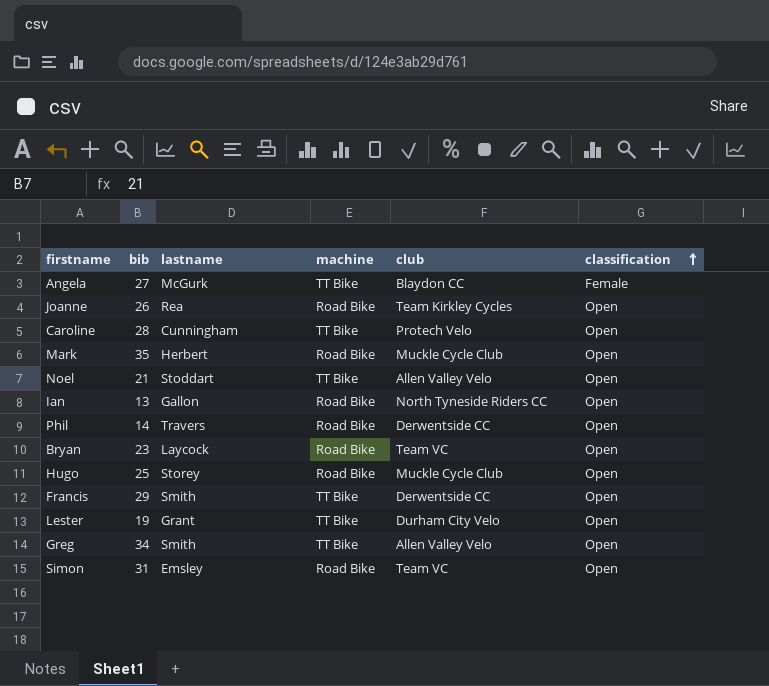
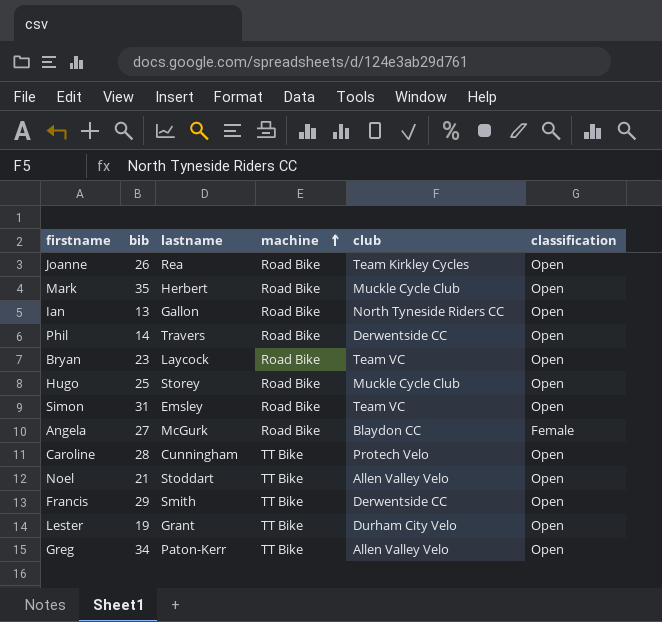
row order: classification ascending -> machine ascending
Angela | machine: TT Bike -> Road Bike
Greg | lastname: Smith -> Paton-Kerr

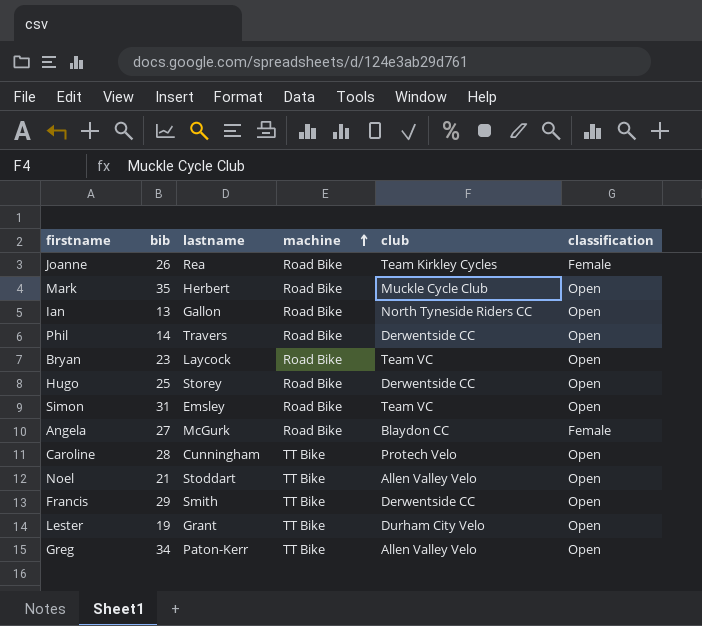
Joanne | classification: Open -> Female
Hugo | club: Muckle Cycle Club -> Derwentside CC

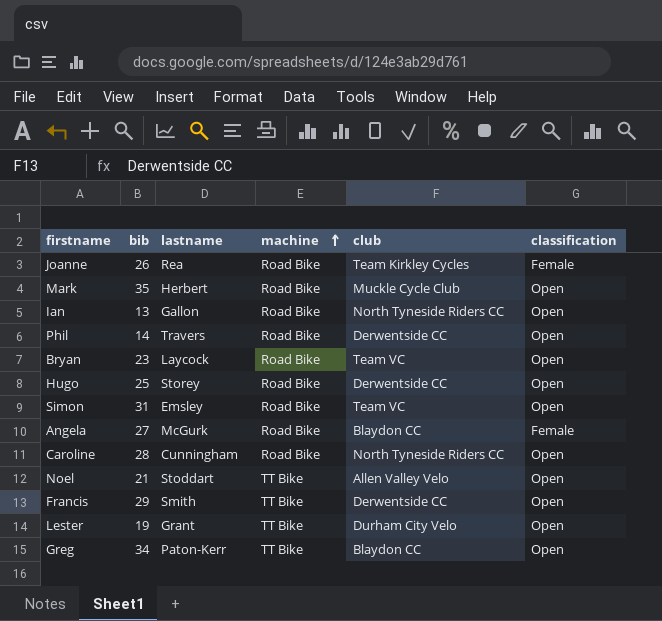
Caroline | machine: TT Bike -> Road Bike
Caroline | club: Protech Velo -> North Tyneside Riders CC
Greg | club: Allen Valley Velo -> Blaydon CC

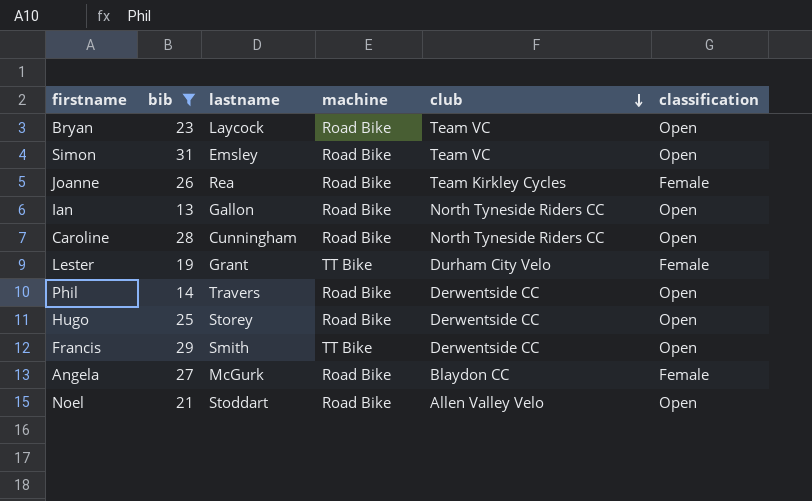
filter: none -> bib <= 31
row order: machine ascending -> club descending
Lester | classification: Open -> Female
Noel | machine: TT Bike -> Road Bike

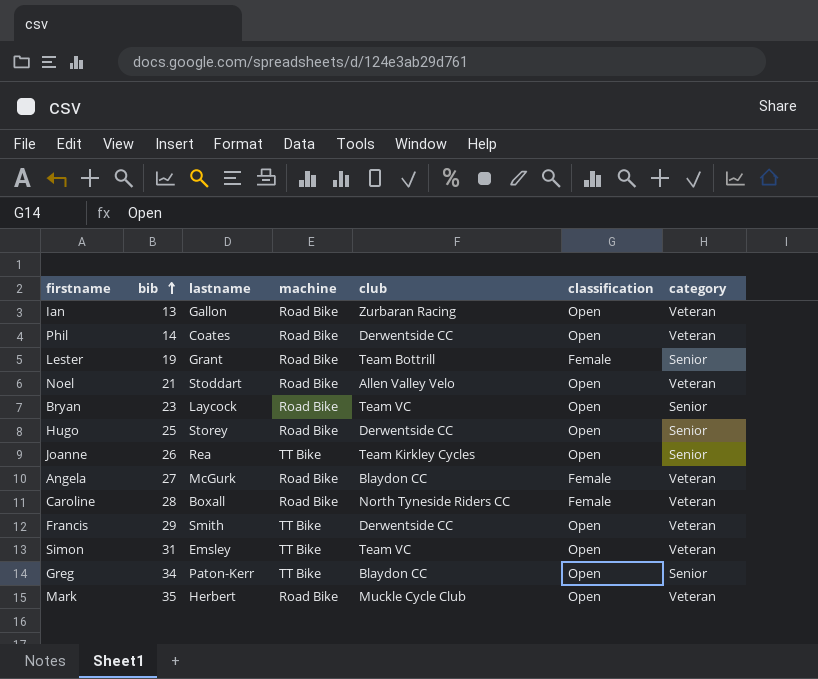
filter: bib <= 31 -> none
row order: club descending -> bib ascending
column category | position: none -> 7
Ian | club: North Tyneside Riders CC -> Zurbaran Racing
Phil | lastname: Travers -> Coates
Lester | machine: TT Bike -> Road Bike
Lester | club: Durham City Velo -> Team Bottrill
Joanne | machine: Road Bike -> TT Bike
Joanne | classification: Female -> Open
Caroline | lastname: Cunningham -> Boxall
Caroline | classification: Open -> Female
Simon | machine: Road Bike -> TT Bike

